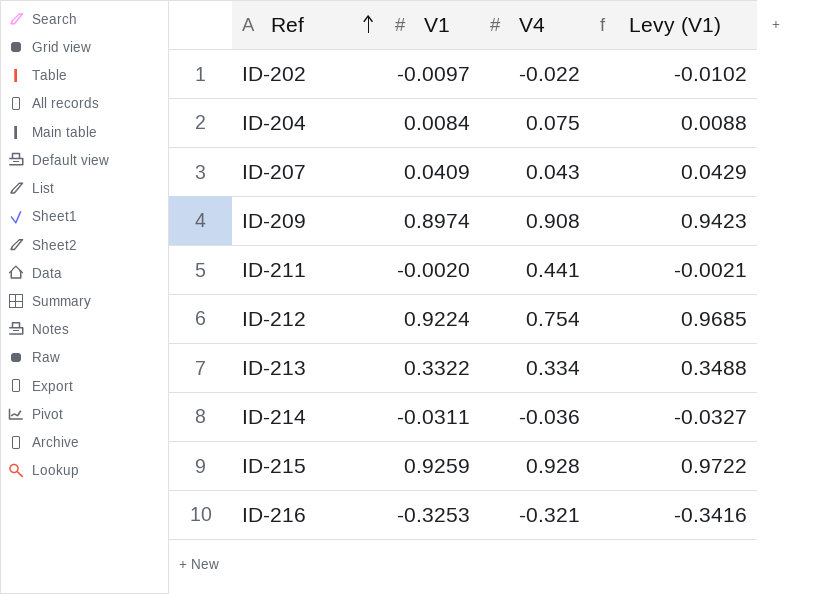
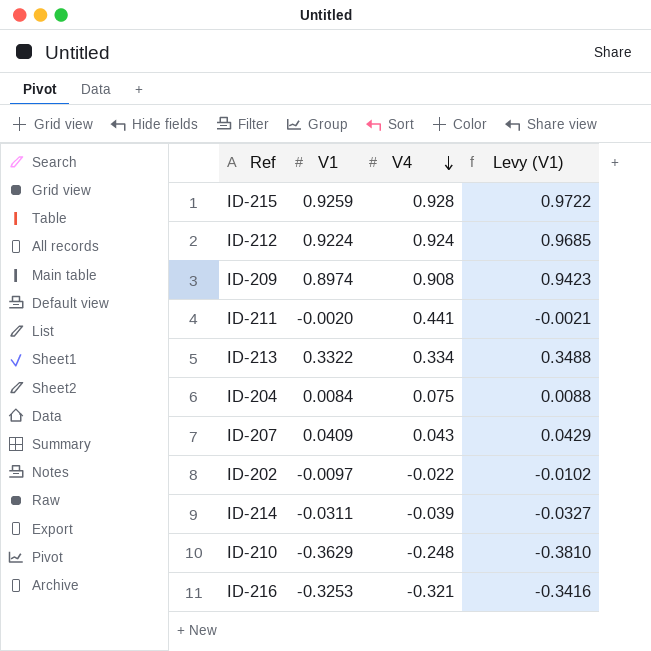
row order: Ref ascending -> V4 descending
ID-212 | V4: 0.754 -> 0.924
ID-214 | V4: -0.036 -> -0.039
row ID-210: none -> -0.3629 | -0.248 | -0.3810

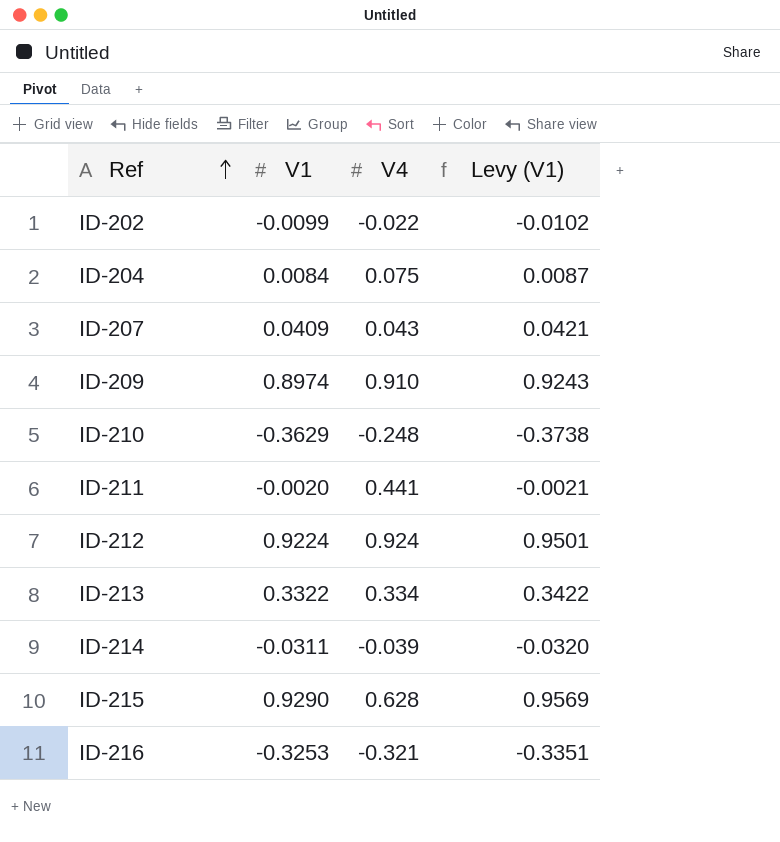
row order: V4 descending -> Ref ascending
column Levy (V1) | formula: [V1] * 1.05 -> [V1] * 1.03
ID-202 | V1: -0.0097 -> -0.0099
ID-209 | V4: 0.908 -> 0.910
ID-215 | V1: 0.9259 -> 0.9290
ID-215 | V4: 0.928 -> 0.628

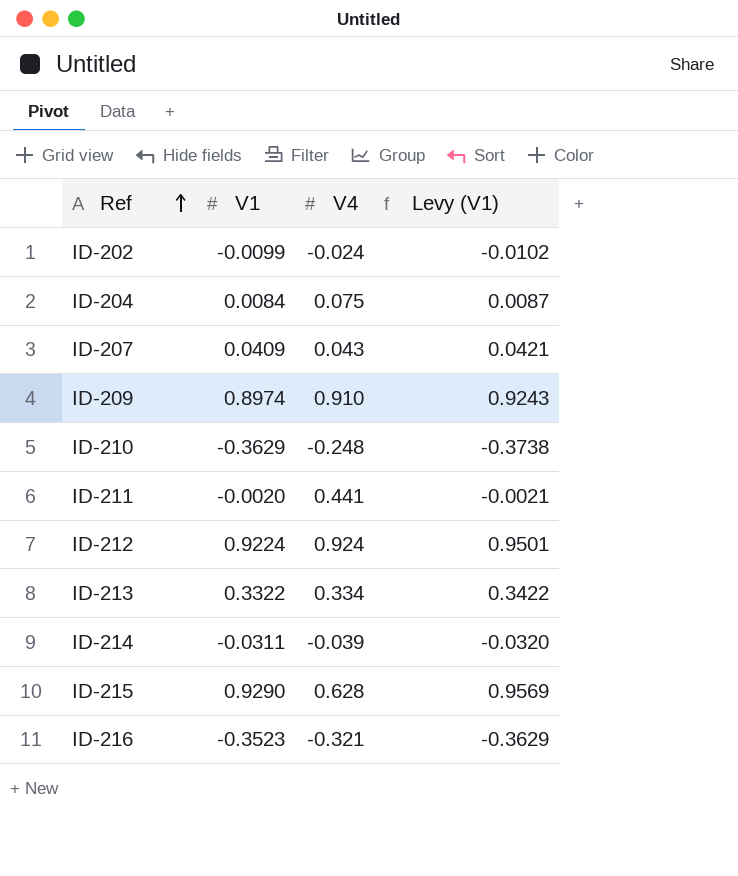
ID-202 | V4: -0.022 -> -0.024
ID-216 | V1: -0.3253 -> -0.3523
ID-216 | Levy (V1): -0.3351 -> -0.3629

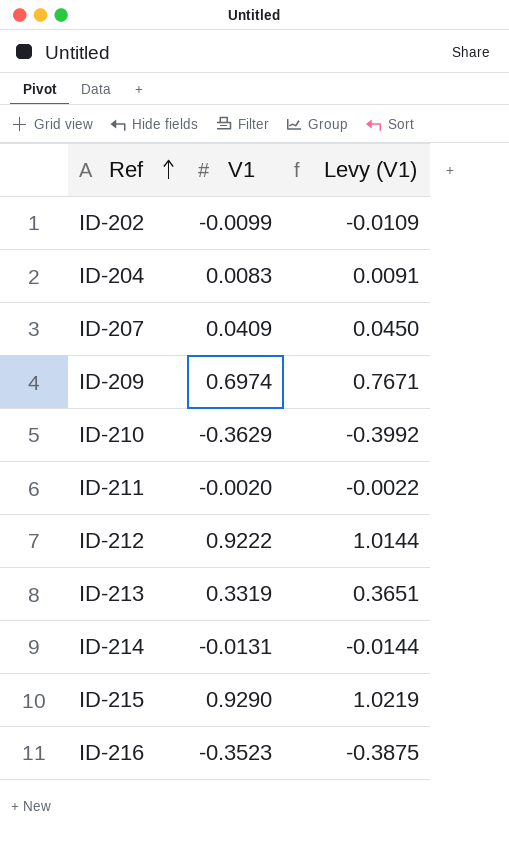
column V4 | position: 3 -> none
column Levy (V1) | formula: [V1] * 1.03 -> [V1] * 1.1
ID-204 | V1: 0.0084 -> 0.0083
ID-209 | V1: 0.8974 -> 0.6974
ID-212 | V1: 0.9224 -> 0.9222
ID-213 | V1: 0.3322 -> 0.3319
ID-214 | V1: -0.0311 -> -0.0131

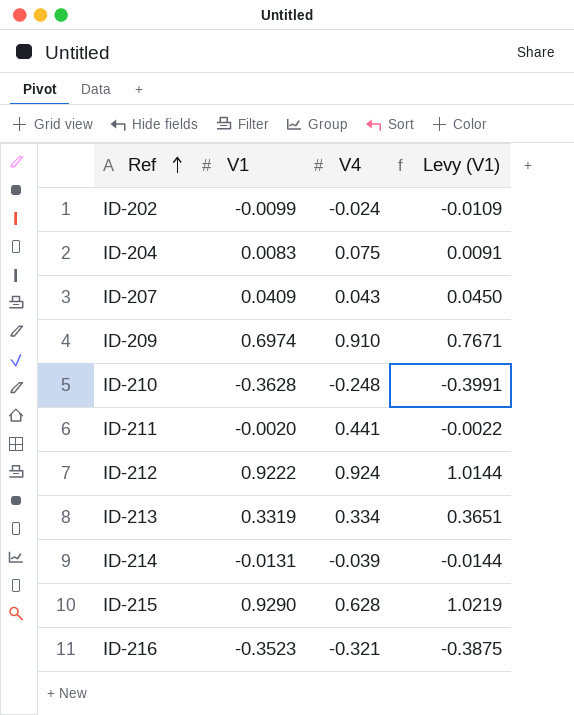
column V4 | position: none -> 3
ID-210 | V1: -0.3629 -> -0.3628
ID-210 | Levy (V1): -0.3992 -> -0.3991

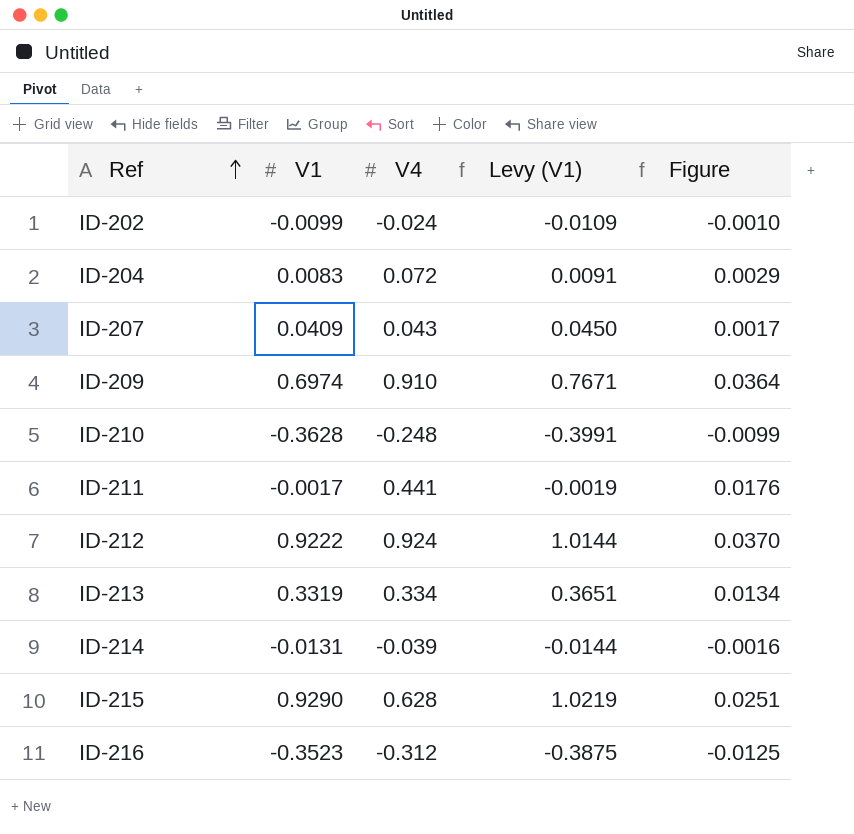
column Figure | formula: none -> [V4] * 0.04
ID-204 | V4: 0.075 -> 0.072
ID-211 | V1: -0.0020 -> -0.0017
ID-211 | Levy (V1): -0.0022 -> -0.0019
ID-216 | V4: -0.321 -> -0.312

